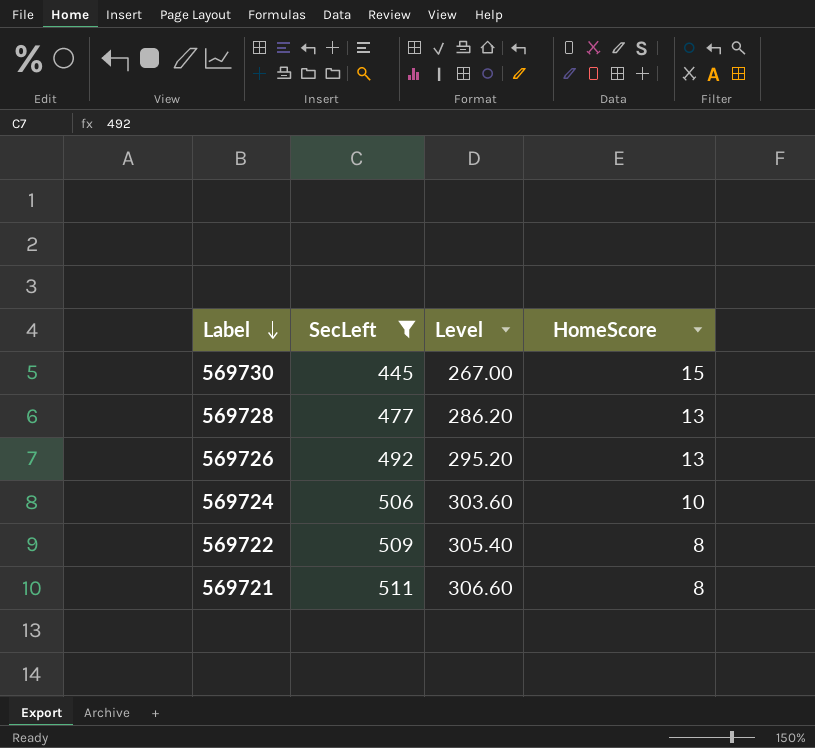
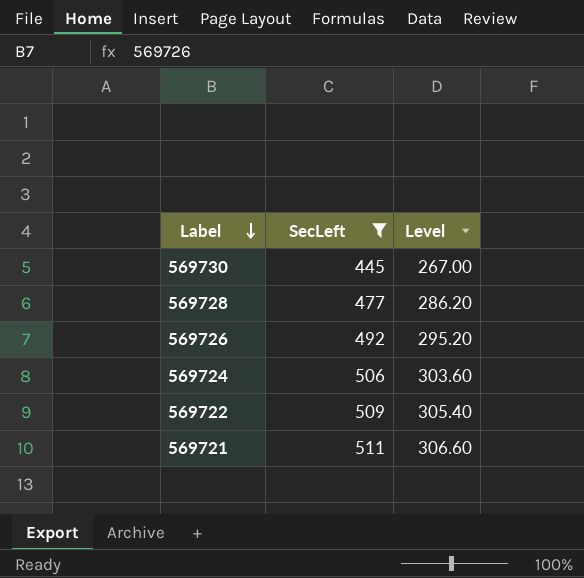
column HomeScore | position: 4 -> none

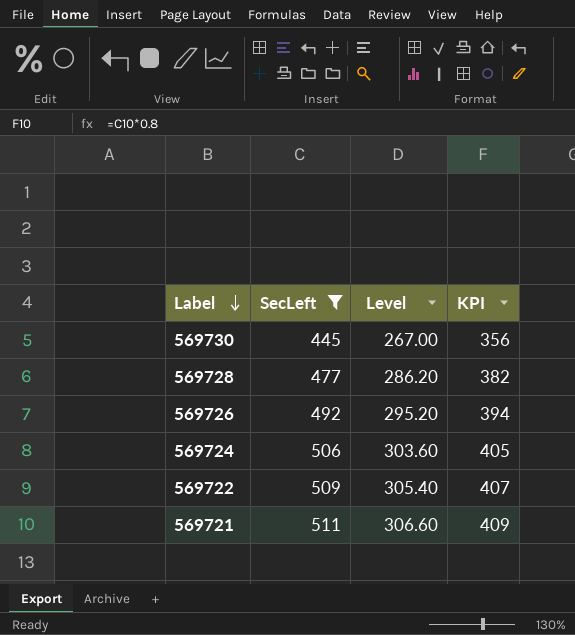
column KPI | formula: none -> [SecLeft] * 0.8

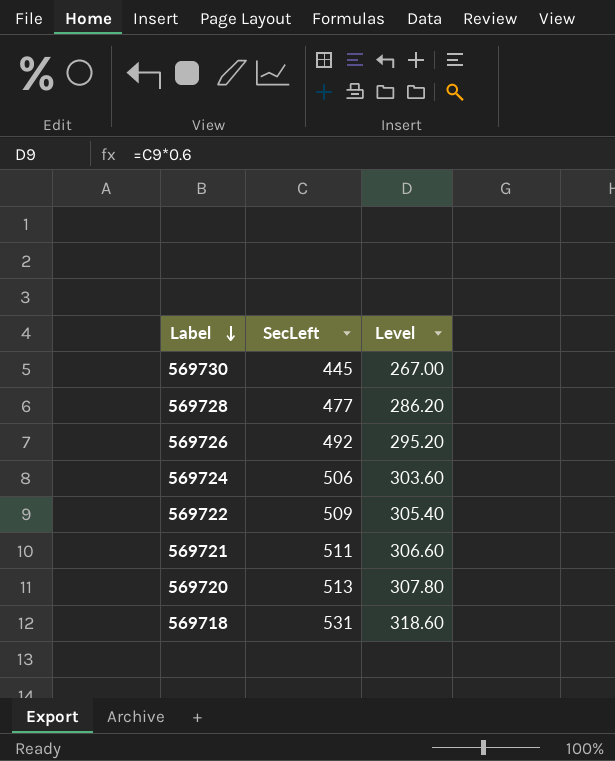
filter: SecLeft <= 511 -> none
column KPI | formula: [SecLeft] * 0.8 -> none

